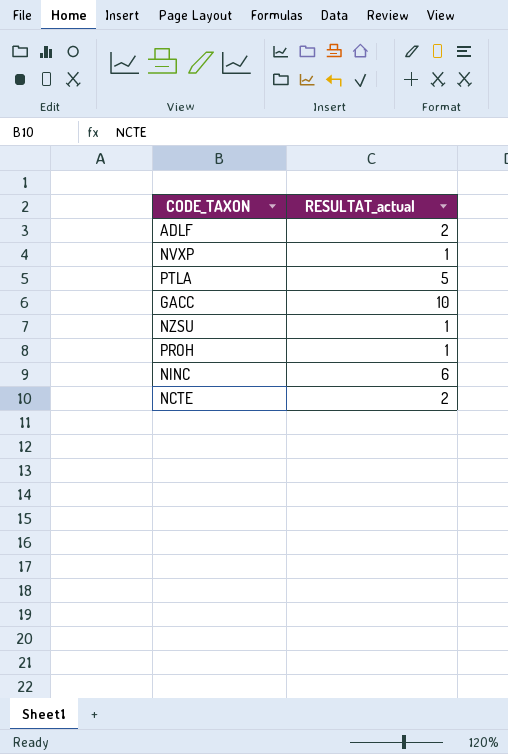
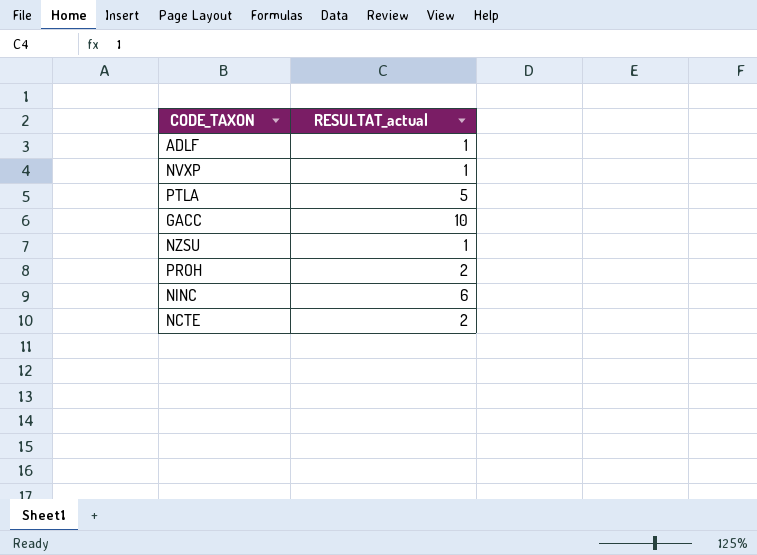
ADLF | RESULTAT_actual: 2 -> 1
PROH | RESULTAT_actual: 1 -> 2

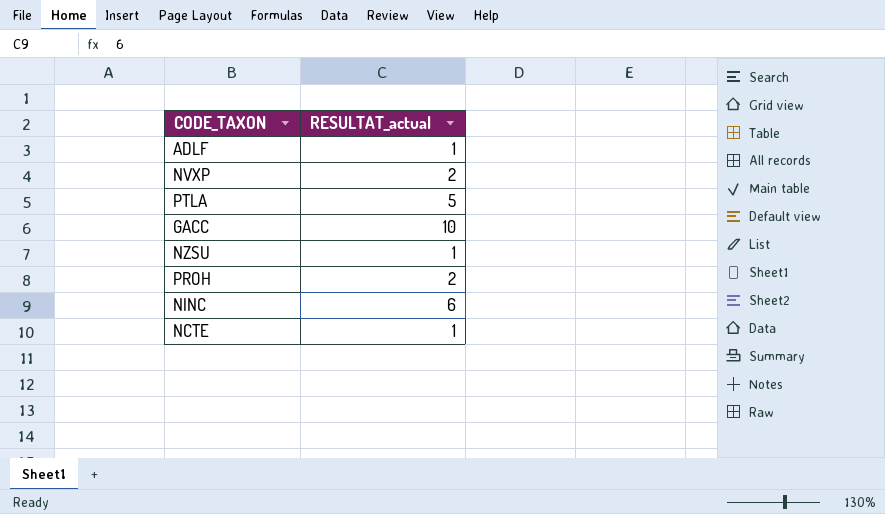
NVXP | RESULTAT_actual: 1 -> 2
NCTE | RESULTAT_actual: 2 -> 1

